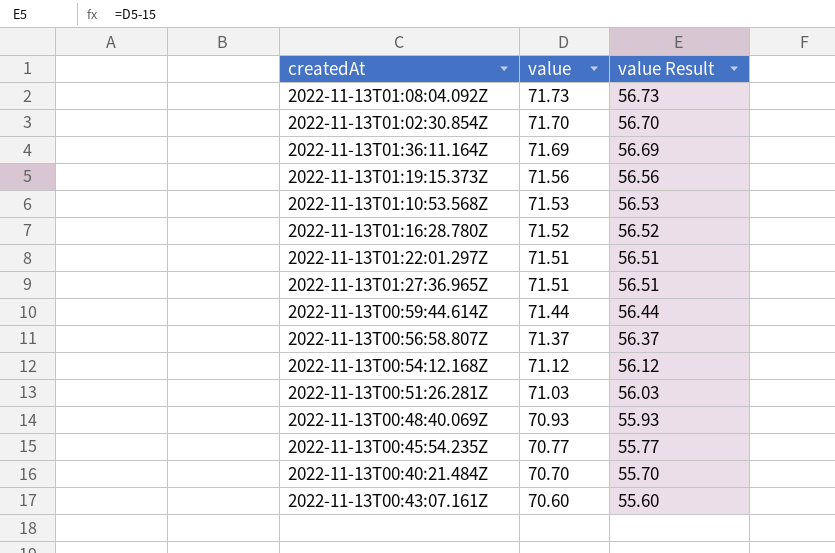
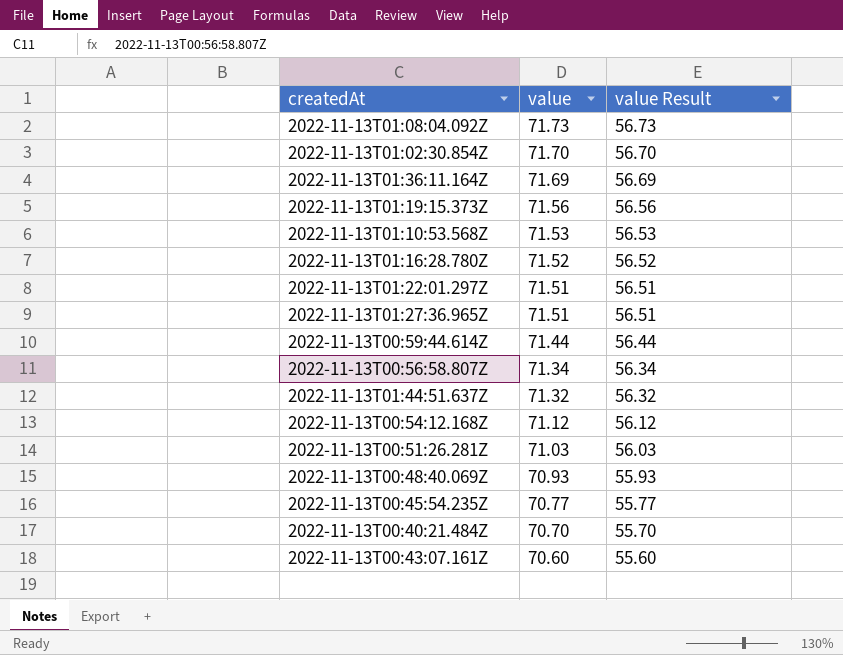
2022-11-13T00:56:58.807Z | value: 71.37 -> 71.34
2022-11-13T00:56:58.807Z | value Result: 56.37 -> 56.34
row 2022-11-13T01:44:51.637Z: none -> 71.32 | 56.32

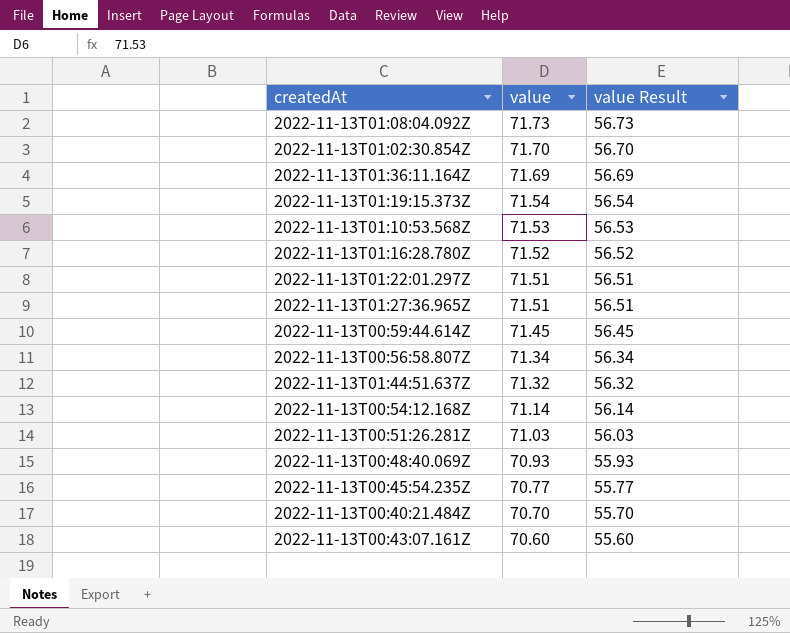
2022-11-13T01:19:15.373Z | value: 71.56 -> 71.54
2022-11-13T01:19:15.373Z | value Result: 56.56 -> 56.54
2022-11-13T00:59:44.614Z | value: 71.44 -> 71.45
2022-11-13T00:59:44.614Z | value Result: 56.44 -> 56.45
2022-11-13T00:54:12.168Z | value: 71.12 -> 71.14
2022-11-13T00:54:12.168Z | value Result: 56.12 -> 56.14

